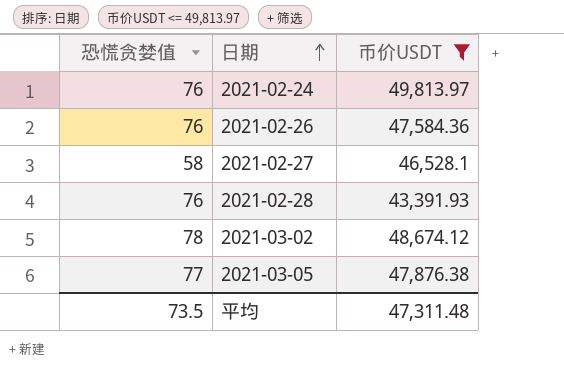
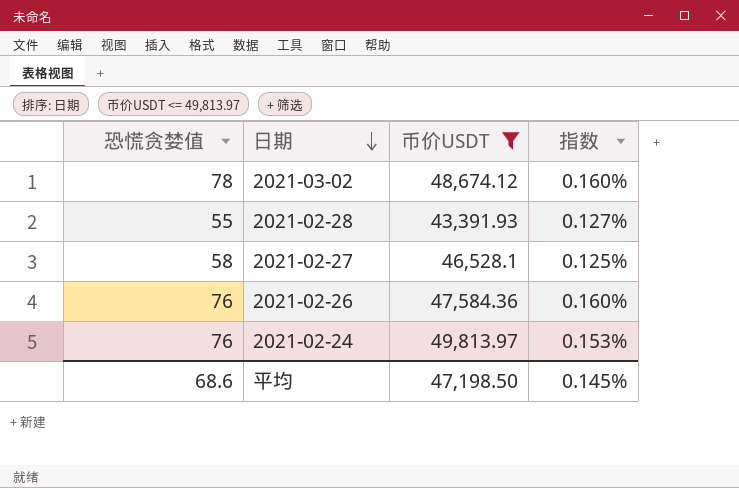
row order: 日期 ascending -> 日期 descending
column 指数 | formula: none -> [恐慌贪婪值] / [币价USDT]
row 2021-03-05: 77 | 47,876.38 -> none
2021-02-28 | 恐慌贪婪值: 76 -> 55
平均 | 恐慌贪婪值: 73.5 -> 68.6
平均 | 币价USDT: 47,311.48 -> 47,198.50

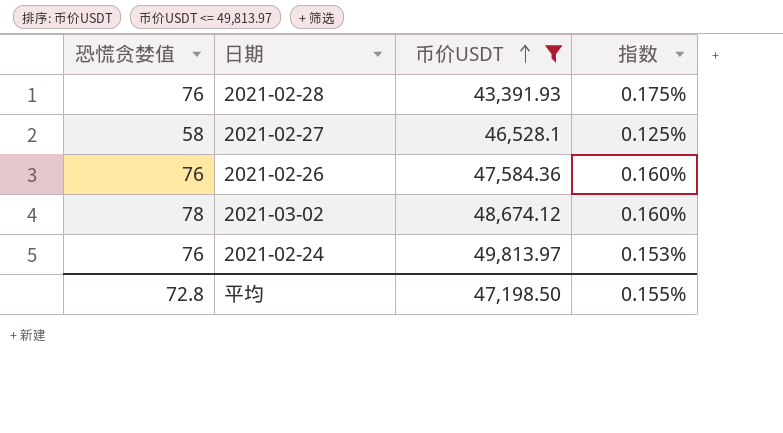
row order: 日期 descending -> 币价USDT ascending
2021-02-28 | 恐慌贪婪值: 55 -> 76
2021-02-28 | 指数: 0.127% -> 0.175%
平均 | 恐慌贪婪值: 68.6 -> 72.8
平均 | 指数: 0.145% -> 0.155%

